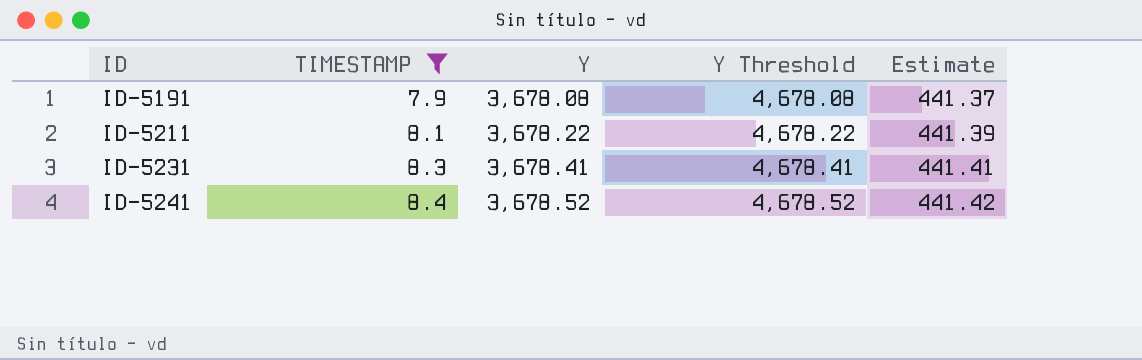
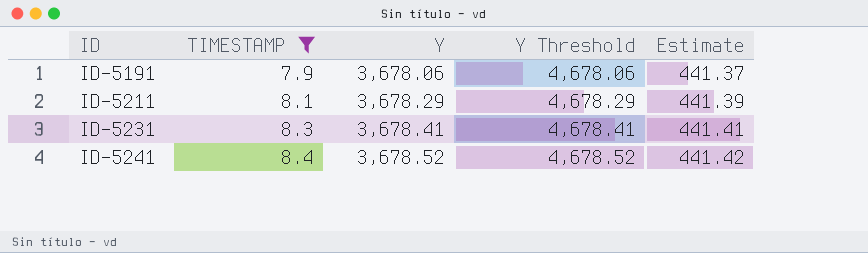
ID-5191 | Y: 3,678.08 -> 3,678.06
ID-5191 | Y Threshold: 4,678.08 -> 4,678.06
ID-5211 | Y: 3,678.22 -> 3,678.29
ID-5211 | Y Threshold: 4,678.22 -> 4,678.29

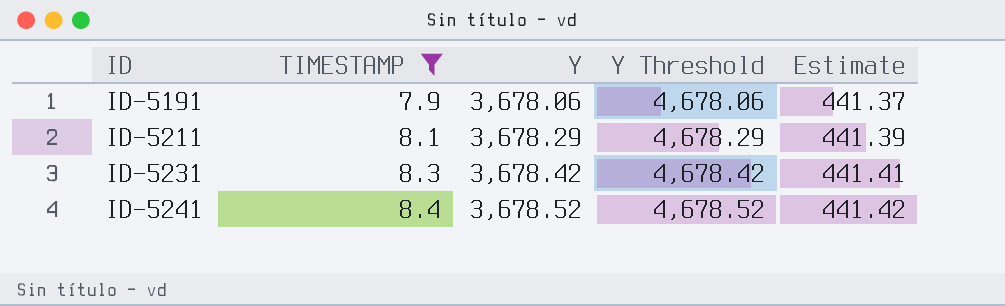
ID-5231 | Y: 3,678.41 -> 3,678.42
ID-5231 | Y Threshold: 4,678.41 -> 4,678.42

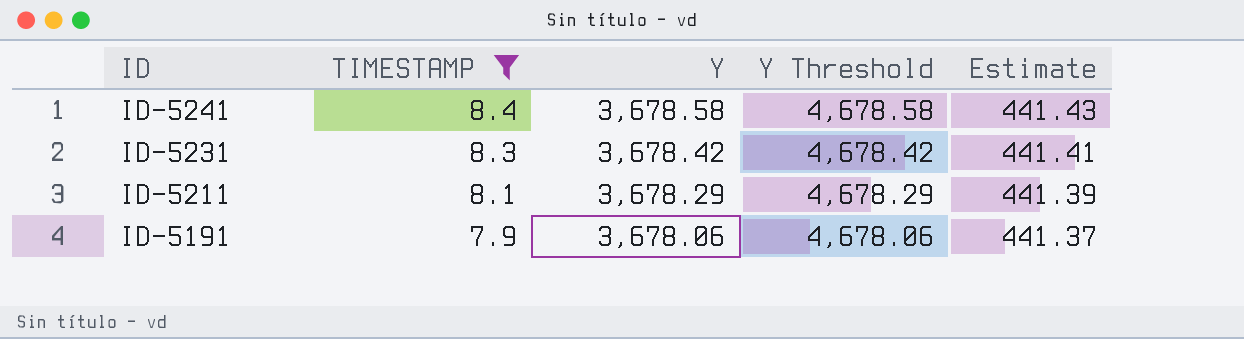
row order: ID ascending -> ID descending
ID-5241 | Y: 3,678.52 -> 3,678.58
ID-5241 | Y Threshold: 4,678.52 -> 4,678.58
ID-5241 | Estimate: 441.42 -> 441.43

